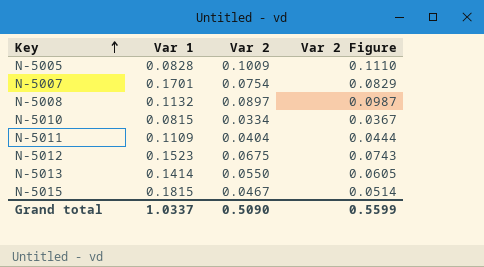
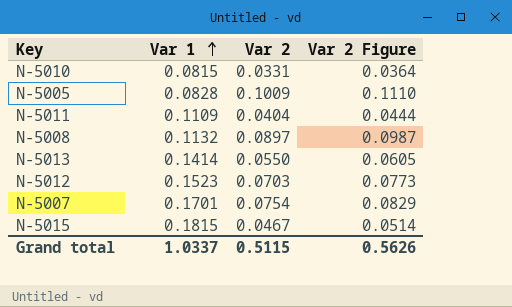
row order: Key ascending -> Var 1 ascending
N-5010 | Var 2: 0.0334 -> 0.0331
N-5010 | Var 2 Figure: 0.0367 -> 0.0364
N-5012 | Var 2: 0.0675 -> 0.0703
N-5012 | Var 2 Figure: 0.0743 -> 0.0773
Grand total | Var 2: 0.5090 -> 0.5115
Grand total | Var 2 Figure: 0.5599 -> 0.5626

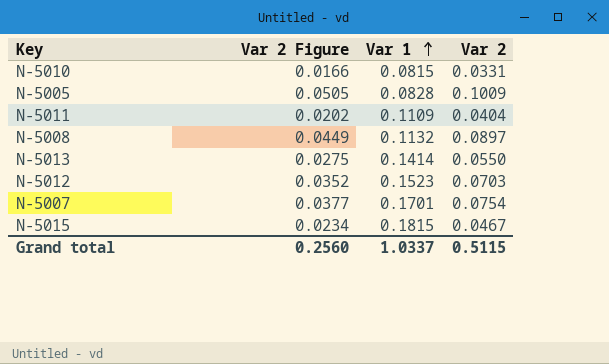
column Var 2 Figure | formula: [Var 2] * 1.1 -> [Var 2] * 0.5
column Var 2 Figure | position: 4 -> 2
Grand total | Var 2 Figure: 0.5626 -> 0.2560

